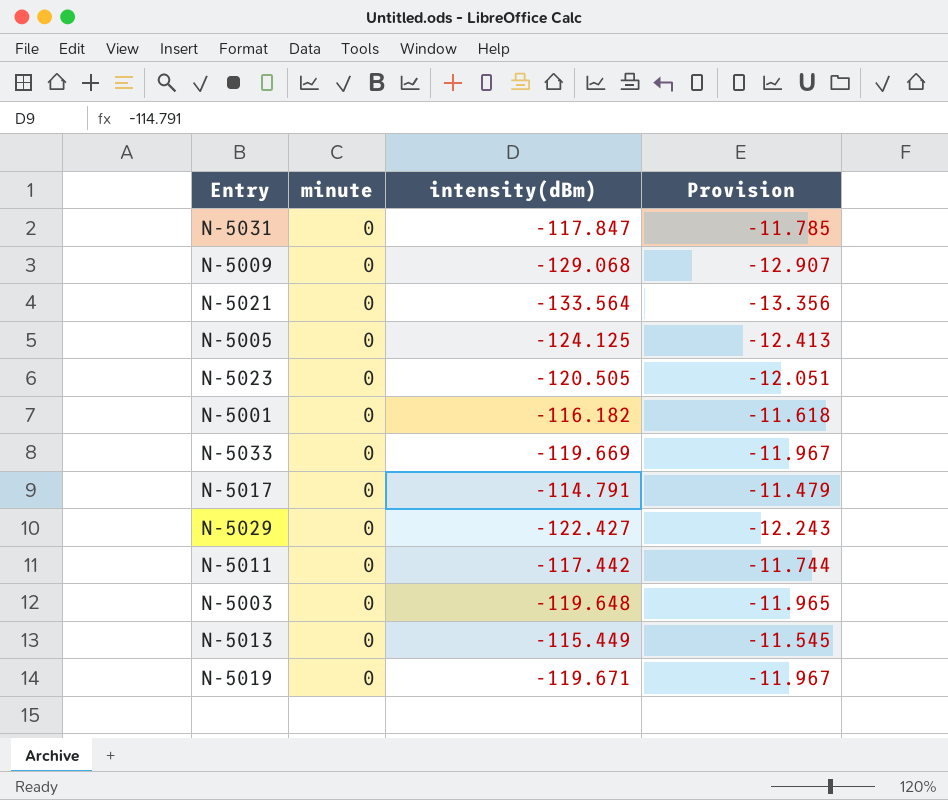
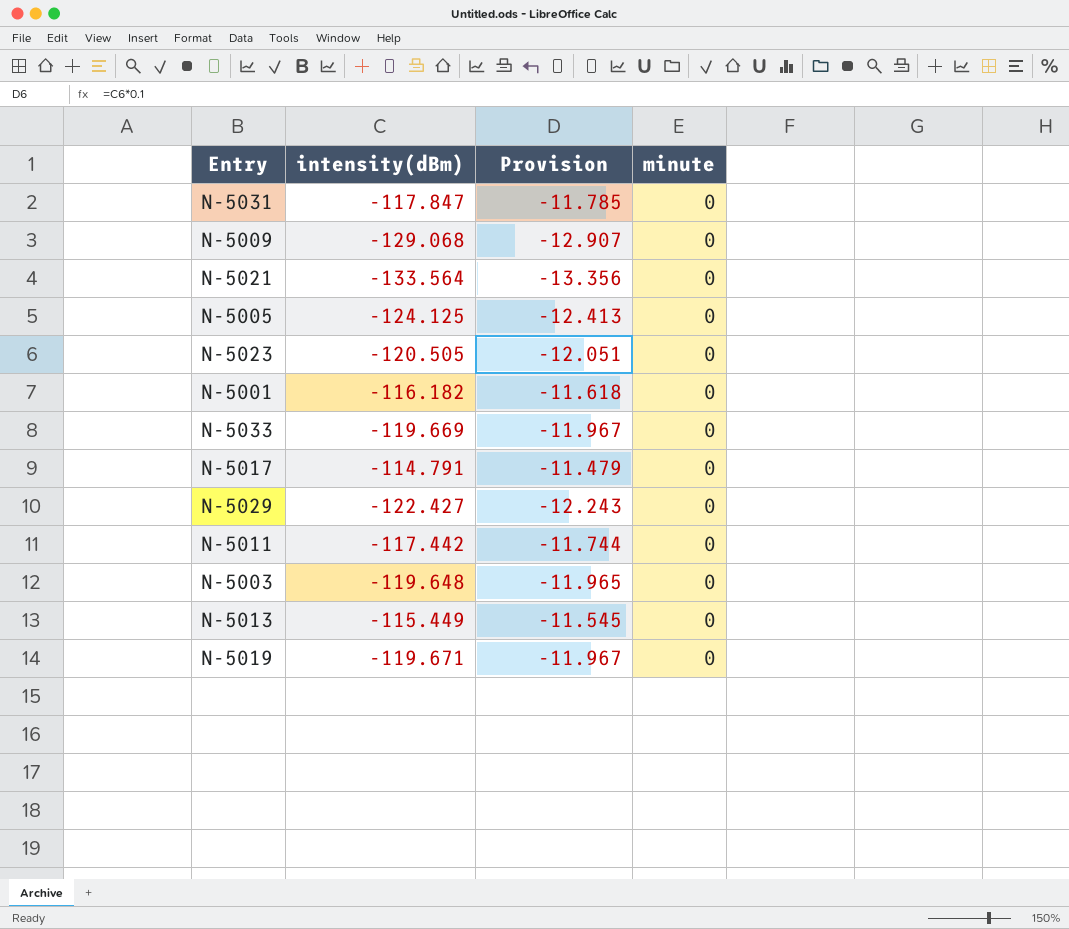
column minute | position: 2 -> 4

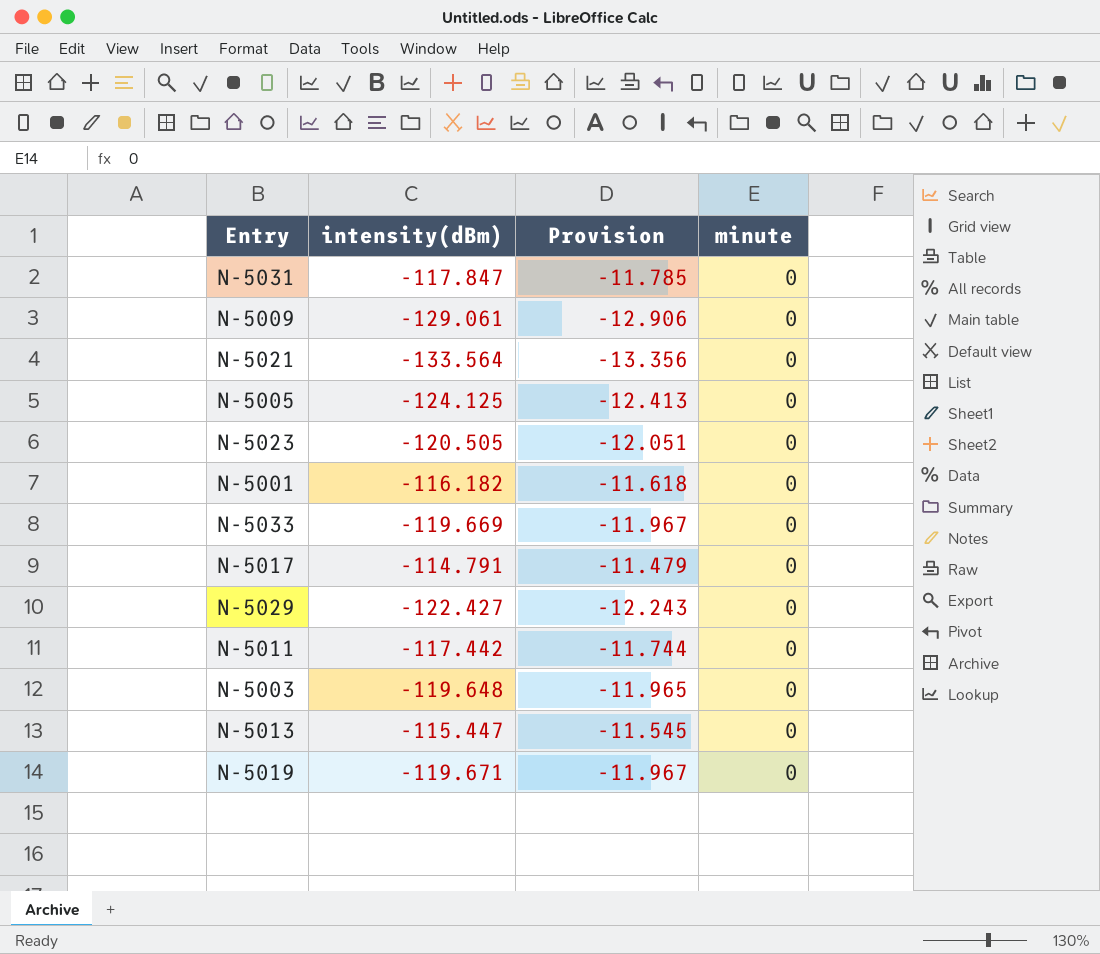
N-5009 | intensity(dBm): -129.068 -> -129.061
N-5009 | Provision: -12.907 -> -12.906
N-5013 | intensity(dBm): -115.449 -> -115.447

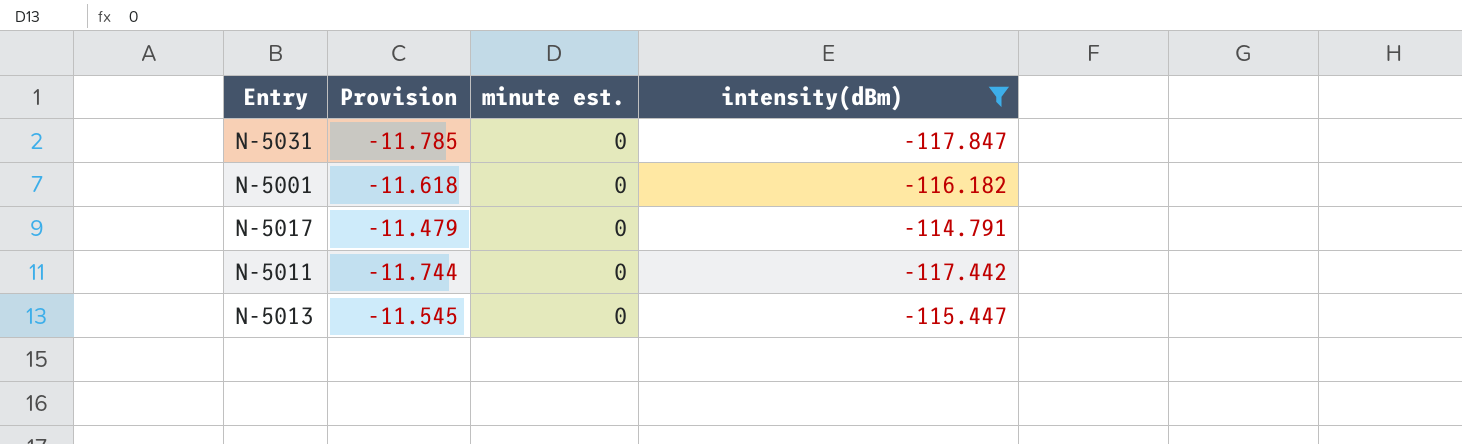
filter: none -> intensity(dBm) >= -117.847
column name: minute -> minute est.
column intensity(dBm) | position: 2 -> 4

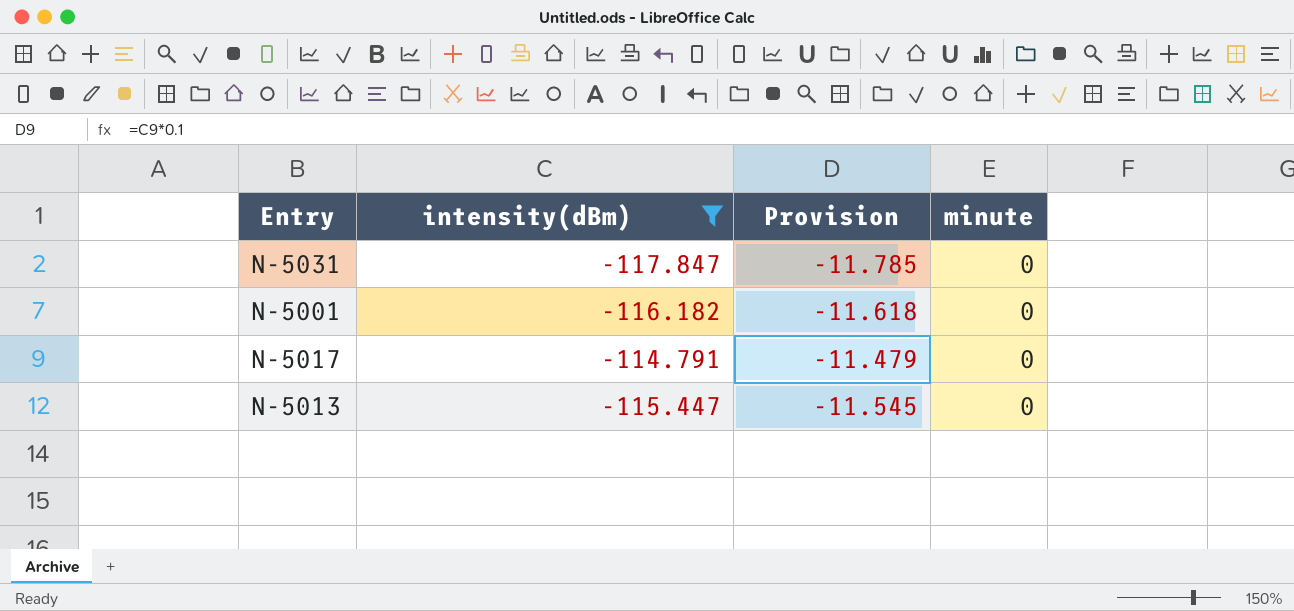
column intensity(dBm) | position: 4 -> 2
column name: minute est. -> minute
row N-5011: -11.744 | 0 | -117.442 -> none

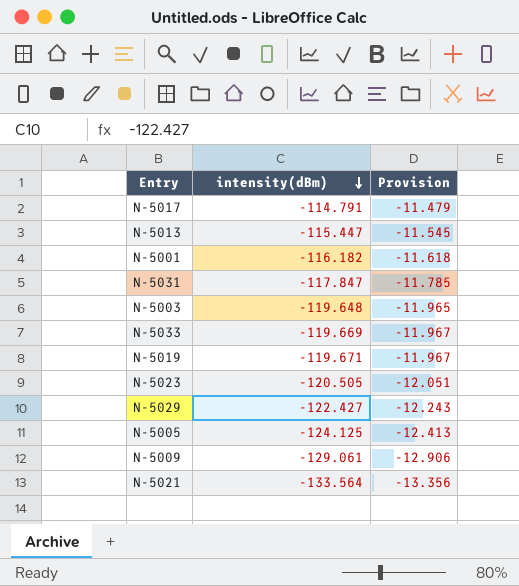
filter: intensity(dBm) >= -117.847 -> none
row order: none -> intensity(dBm) descending
column minute | position: 4 -> none

